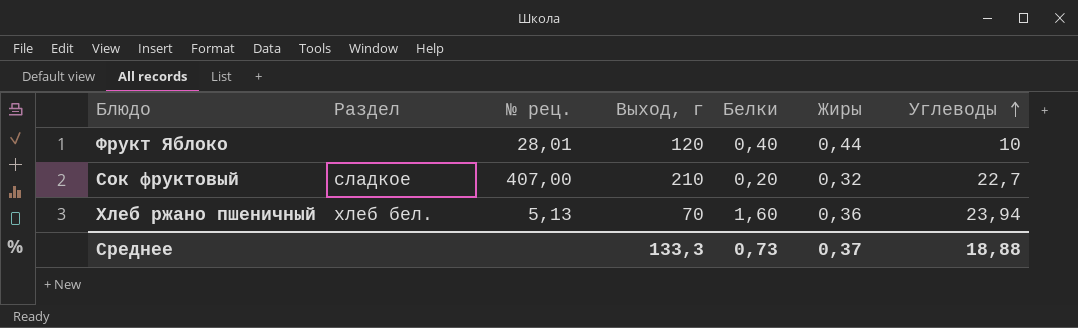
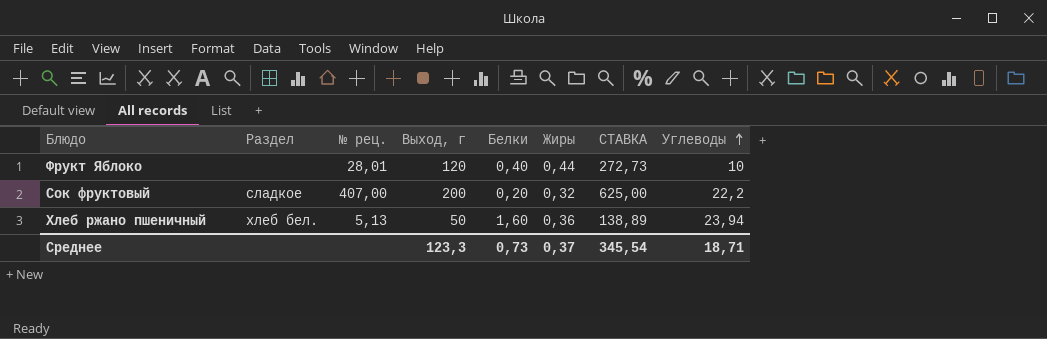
column СТАВКА | formula: none -> [Выход, г] / [Жиры]
Сок фруктовый | Выход, г: 210 -> 200
Сок фруктовый | Углеводы: 22,7 -> 22,2
Хлеб ржано пшеничный | Выход, г: 70 -> 50
Среднее | Выход, г: 133,3 -> 123,3
Среднее | Углеводы: 18,88 -> 18,71

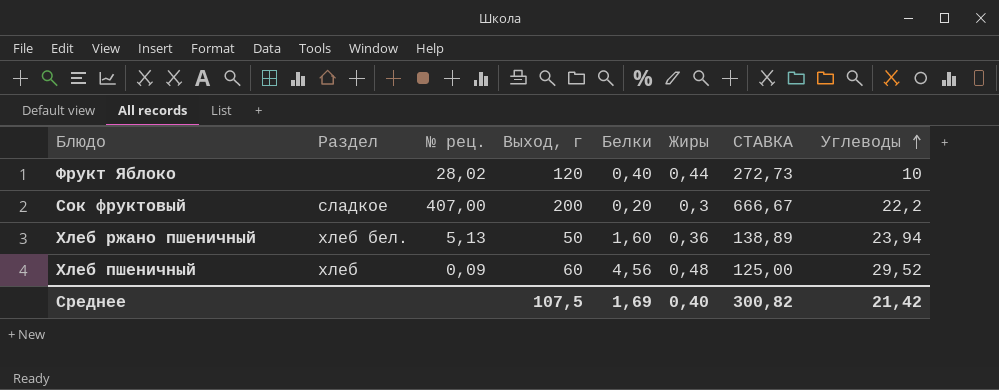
Фрукт Яблоко | № рец.: 28,01 -> 28,02
Сок фруктовый | Жиры: 0,32 -> 0,3
Сок фруктовый | СТАВКА: 625,00 -> 666,67
row Хлеб пшеничный: none -> хлеб | 0,09 | 60 | 4,56 | 0,48 | 125,00 | 29,52
Среднее | Выход, г: 123,3 -> 107,5
Среднее | Белки: 0,73 -> 1,69
Среднее | Жиры: 0,37 -> 0,40
Среднее | СТАВКА: 345,54 -> 300,82
Среднее | Углеводы: 18,71 -> 21,42

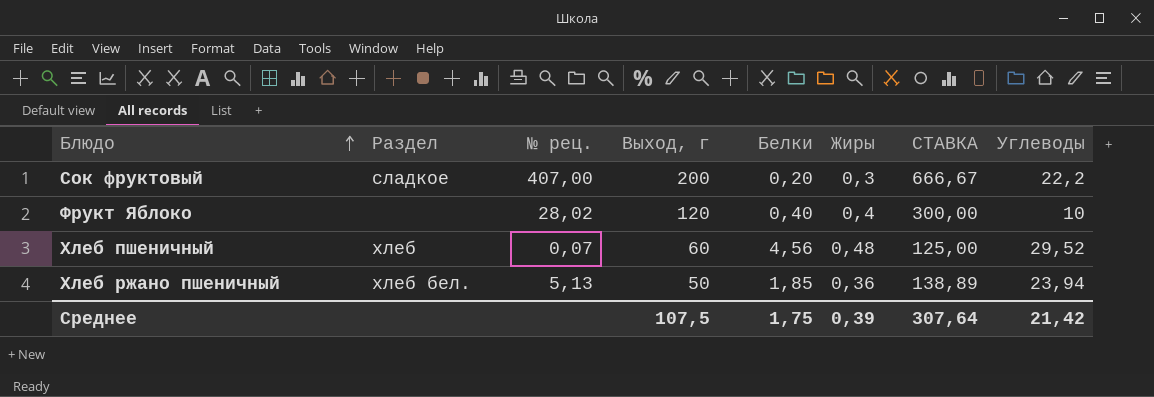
row order: Углеводы ascending -> Блюдо ascending
Фрукт Яблоко | Жиры: 0,44 -> 0,4
Фрукт Яблоко | СТАВКА: 272,73 -> 300,00
Хлеб пшеничный | № рец.: 0,09 -> 0,07
Хлеб ржано пшеничный | Белки: 1,60 -> 1,85
Среднее | Белки: 1,69 -> 1,75
Среднее | Жиры: 0,40 -> 0,39
Среднее | СТАВКА: 300,82 -> 307,64

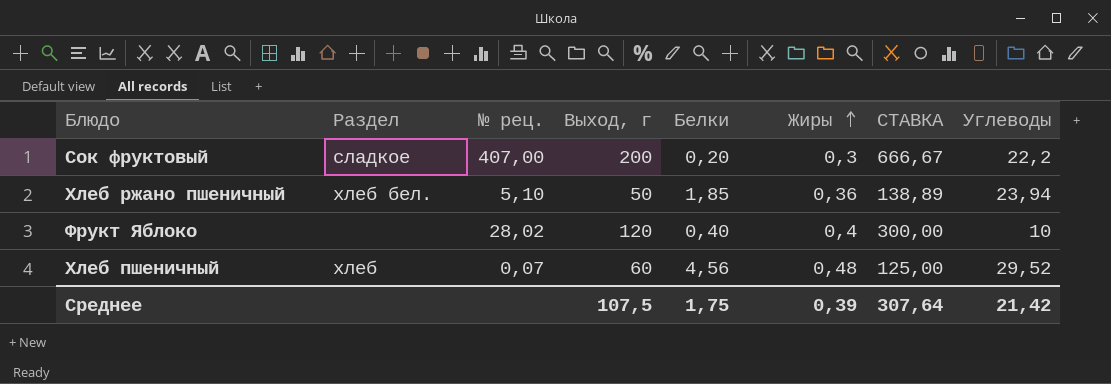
row order: Блюдо ascending -> Жиры ascending
Хлеб ржано пшеничный | № рец.: 5,13 -> 5,10

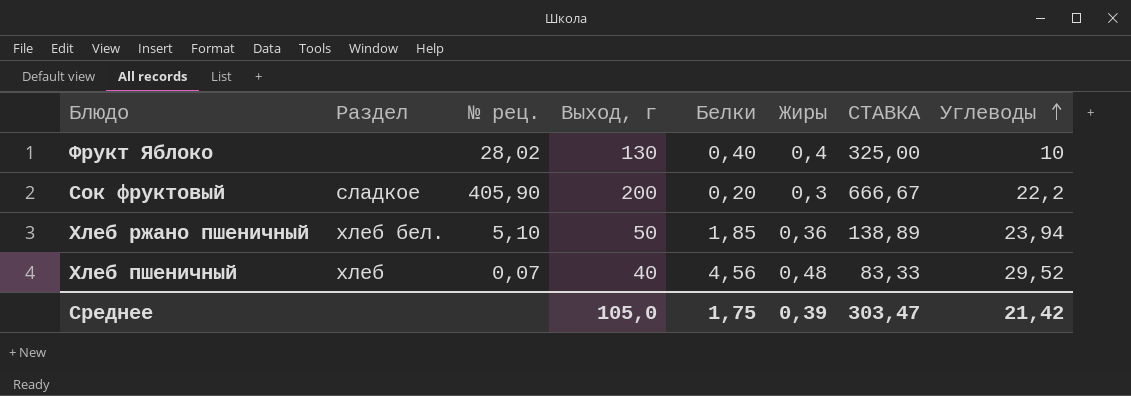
row order: Жиры ascending -> Углеводы ascending
Фрукт Яблоко | Выход, г: 120 -> 130
Фрукт Яблоко | СТАВКА: 300,00 -> 325,00
Сок фруктовый | № рец.: 407,00 -> 405,90
Хлеб пшеничный | Выход, г: 60 -> 40
Хлеб пшеничный | СТАВКА: 125,00 -> 83,33
Среднее | Выход, г: 107,5 -> 105,0
Среднее | СТАВКА: 307,64 -> 303,47

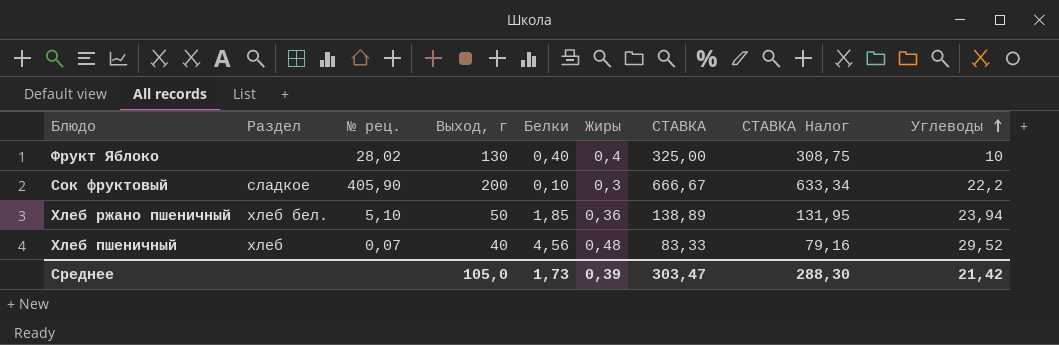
column СТАВКА Налог | formula: none -> [СТАВКА] * 0,95
Сок фруктовый | Белки: 0,20 -> 0,10
Среднее | Белки: 1,75 -> 1,73

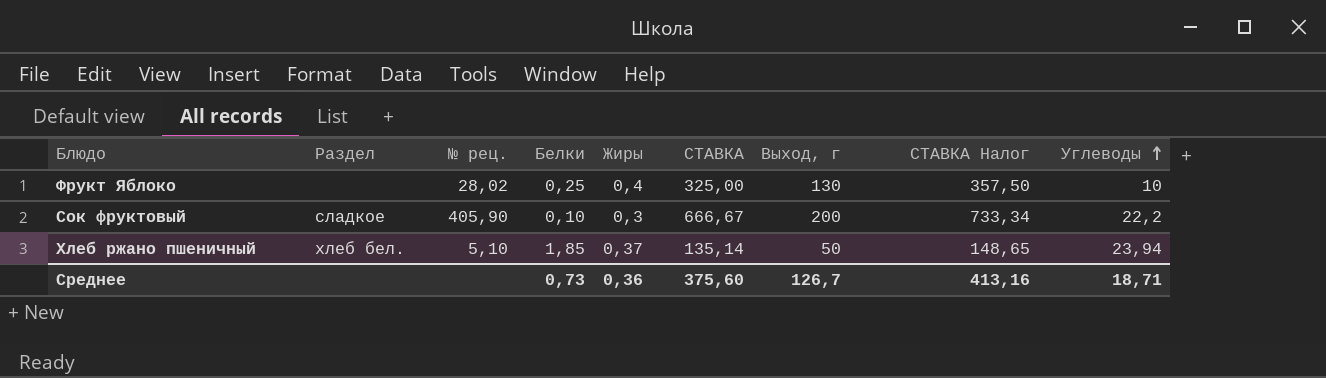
column Выход, г | position: 4 -> 7
column СТАВКА Налог | formula: [СТАВКА] * 0,95 -> [СТАВКА] * 1,1
row Хлеб пшеничный: хлеб | 0,07 | 40 | 4,56 | 0,48 | 83,33 | 79,16 | 29,52 -> none
Фрукт Яблоко | Белки: 0,40 -> 0,25
Хлеб ржано пшеничный | Жиры: 0,36 -> 0,37
Хлеб ржано пшеничный | СТАВКА: 138,89 -> 135,14
Среднее | Белки: 1,73 -> 0,73
Среднее | Жиры: 0,39 -> 0,36
Среднее | СТАВКА: 303,47 -> 375,60
Среднее | Выход, г: 105,0 -> 126,7
Среднее | СТАВКА Налог: 288,30 -> 413,16
Среднее | Углеводы: 21,42 -> 18,71

